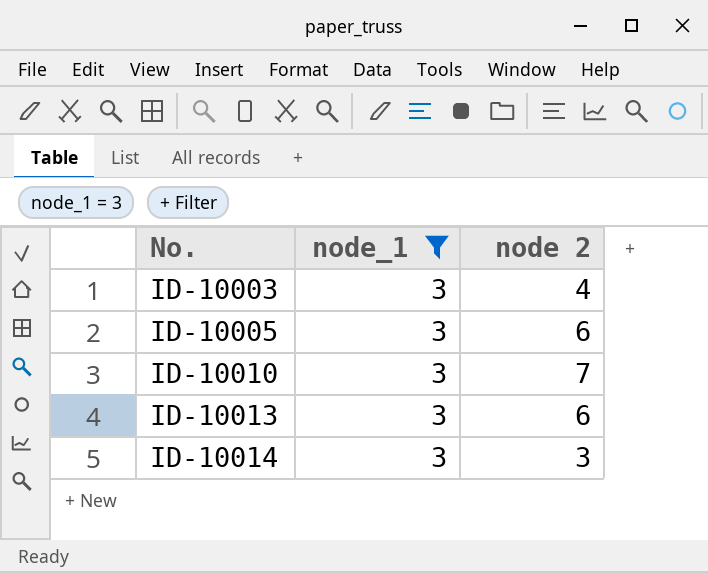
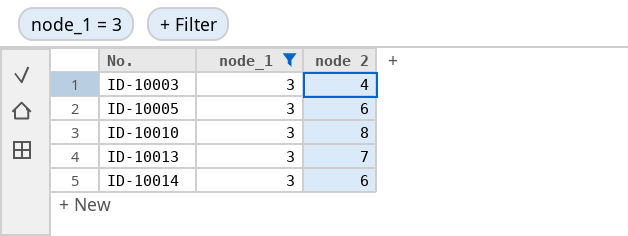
ID-10010 | node 2: 7 -> 8
ID-10013 | node 2: 6 -> 7
ID-10014 | node 2: 3 -> 6

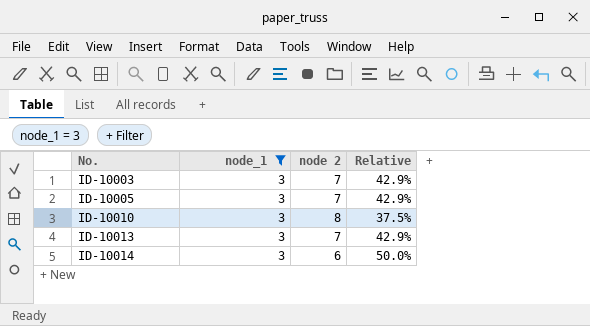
column Relative | formula: none -> [node_1] / [node 2]
ID-10003 | node 2: 4 -> 7
ID-10005 | node 2: 6 -> 7

